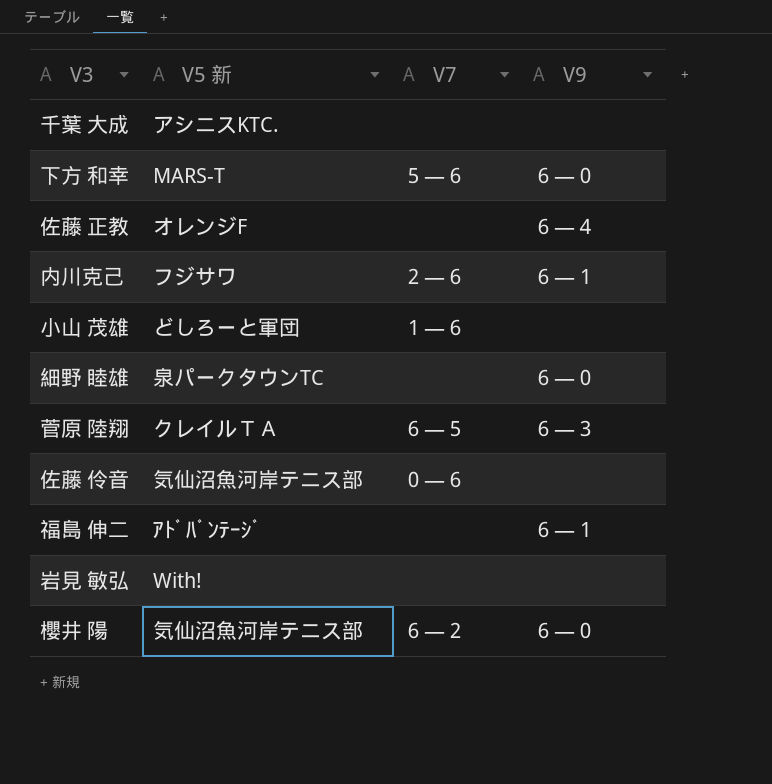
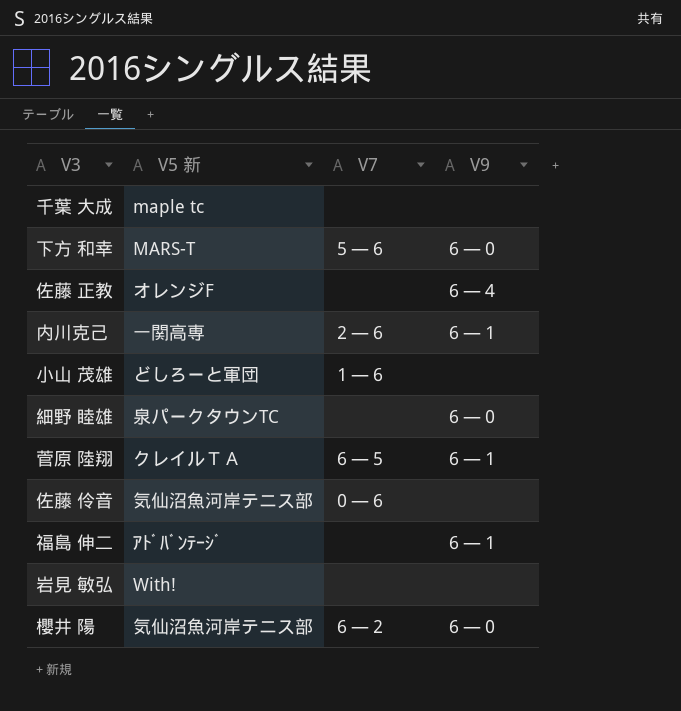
千葉 大成 | V5 新: アシニスKTC. -> maple tc
内川克己 | V5 新: フジサワ -> 一関高専
菅原 陸翔 | V9: ６―３ -> ６―１

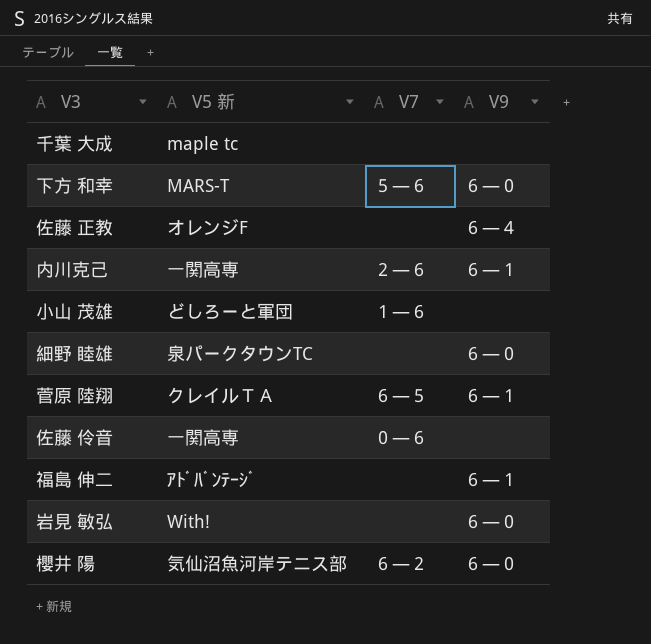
佐藤 伶音 | V5 新: 気仙沼魚河岸テニス部 -> 一関高専
岩見 敏弘 | V9: none -> ６―０

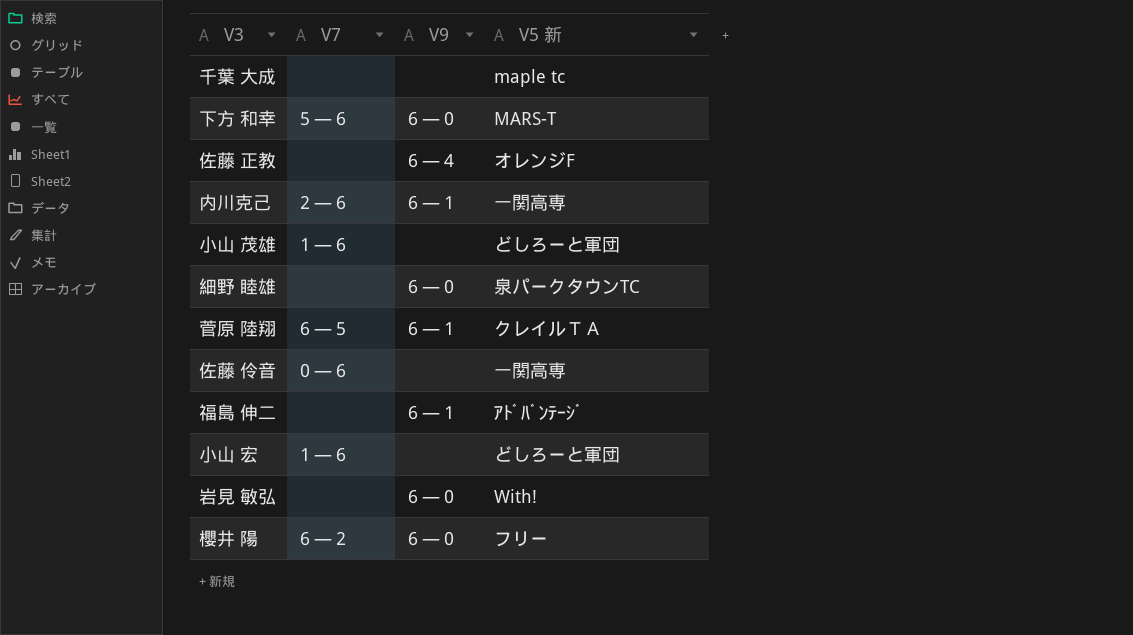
column V5 新 | position: 2 -> 4
row 小山 宏: none -> １―６ | none | どしろーと軍団
櫻井 陽 | V5 新: 気仙沼魚河岸テニス部 -> フリー

